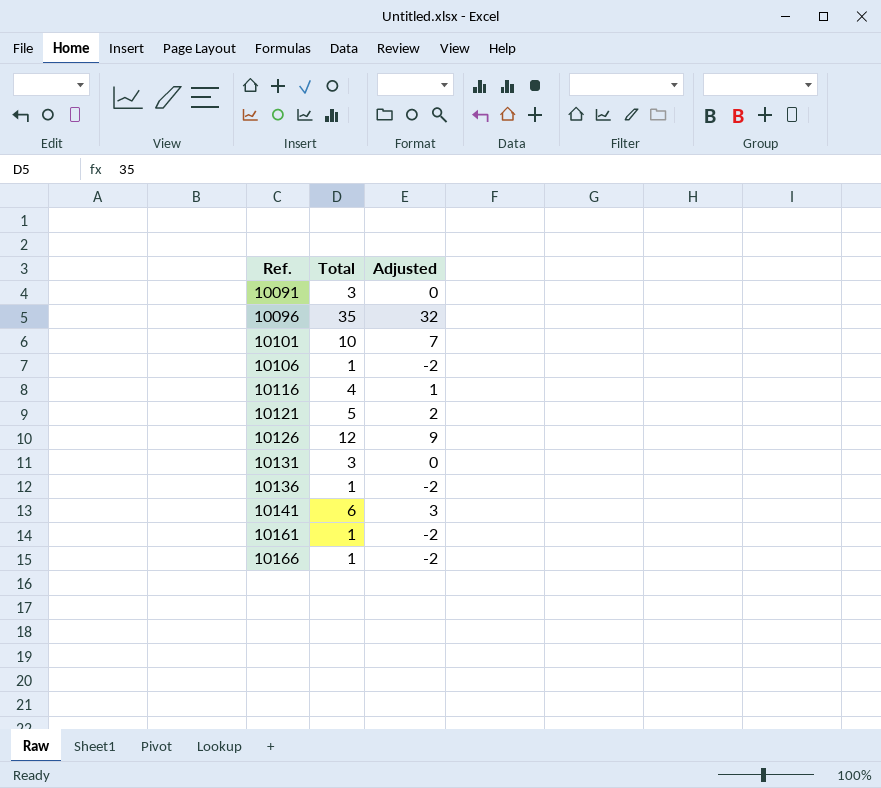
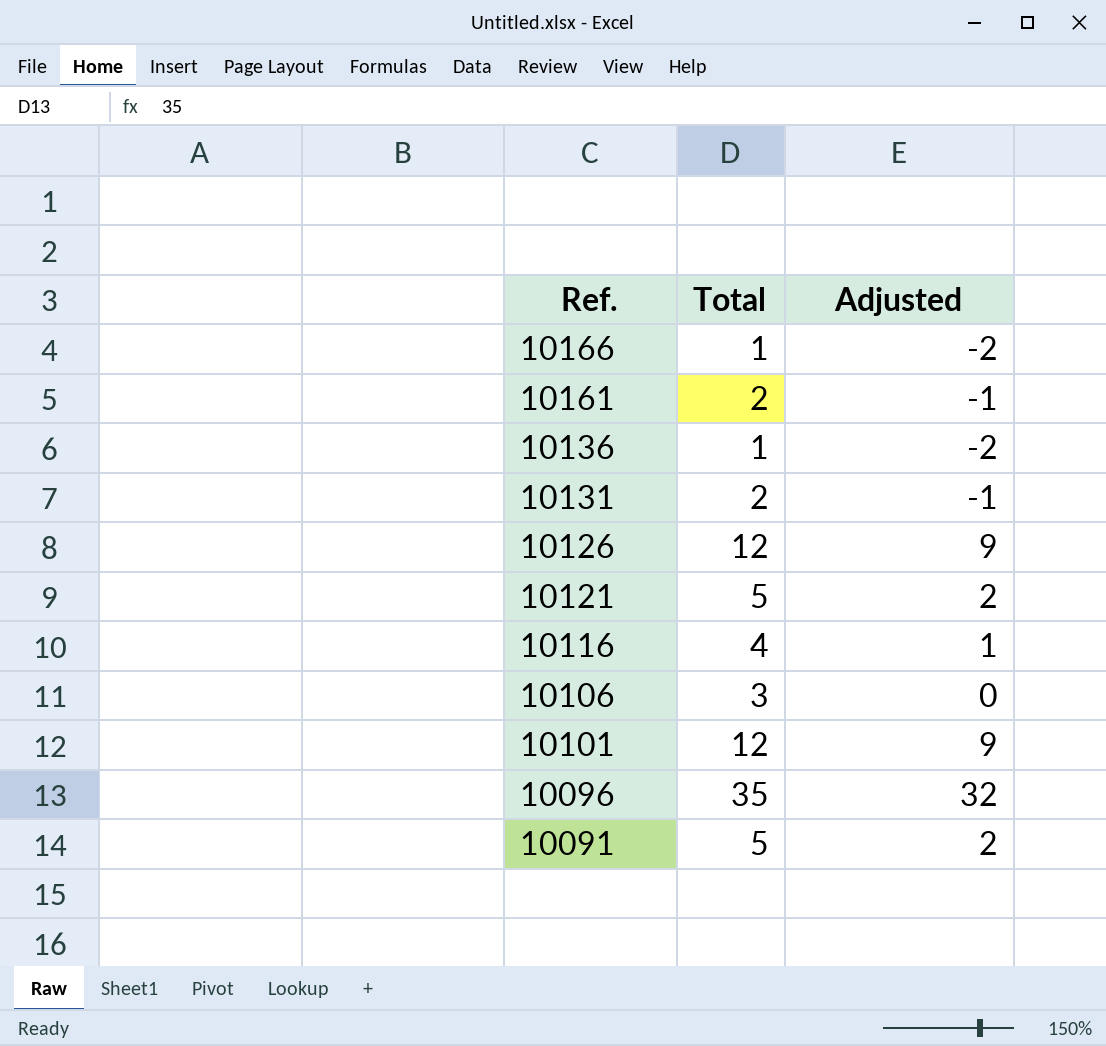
row order: Ref. ascending -> Ref. descending
row 10141: 6 | 3 -> none
10161 | Total: 1 -> 2
10161 | Adjusted: -2 -> -1
10131 | Total: 3 -> 2
10131 | Adjusted: 0 -> -1
10106 | Total: 1 -> 3
10106 | Adjusted: -2 -> 0
10101 | Total: 10 -> 12
10101 | Adjusted: 7 -> 9
10091 | Total: 3 -> 5
10091 | Adjusted: 0 -> 2

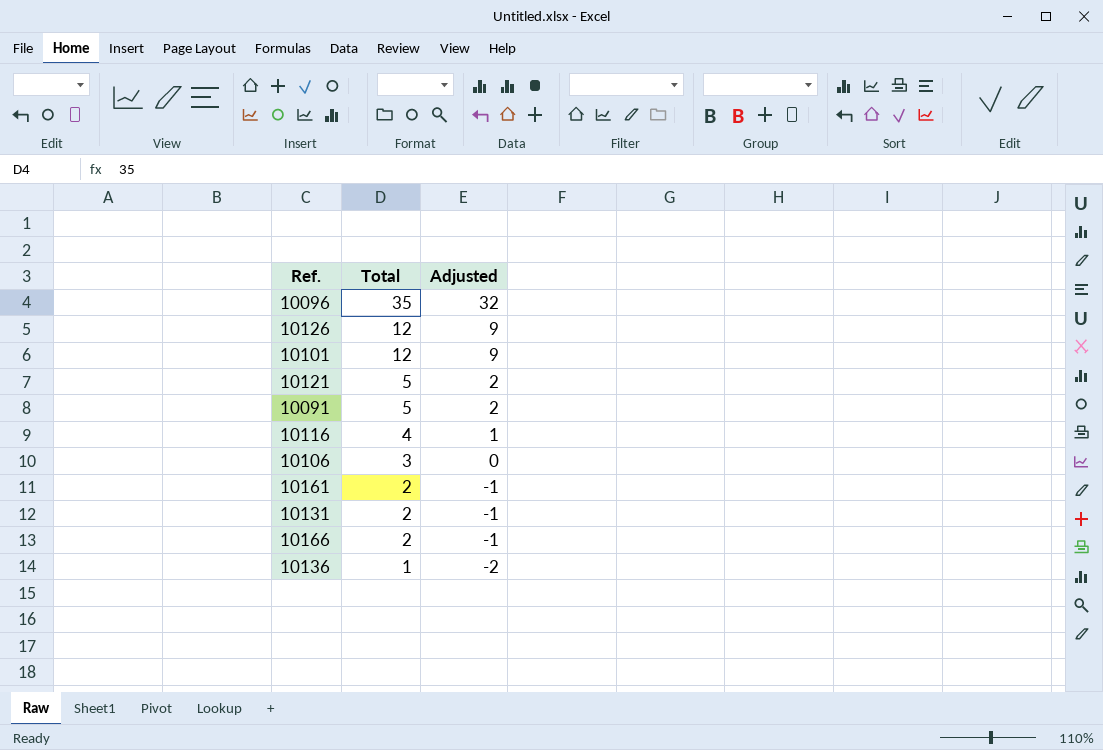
row order: Ref. descending -> Total descending
10166 | Total: 1 -> 2
10166 | Adjusted: -2 -> -1

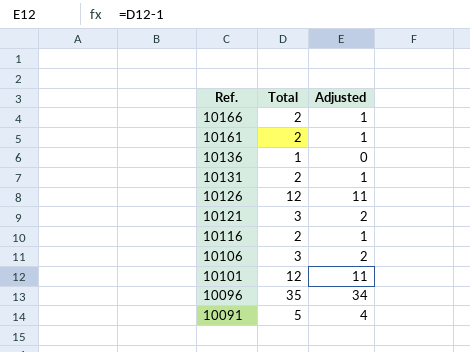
row order: Total descending -> Ref. descending
column Adjusted | formula: [Total] - 3 -> [Total] - 1
10121 | Total: 5 -> 3
10116 | Total: 4 -> 2

